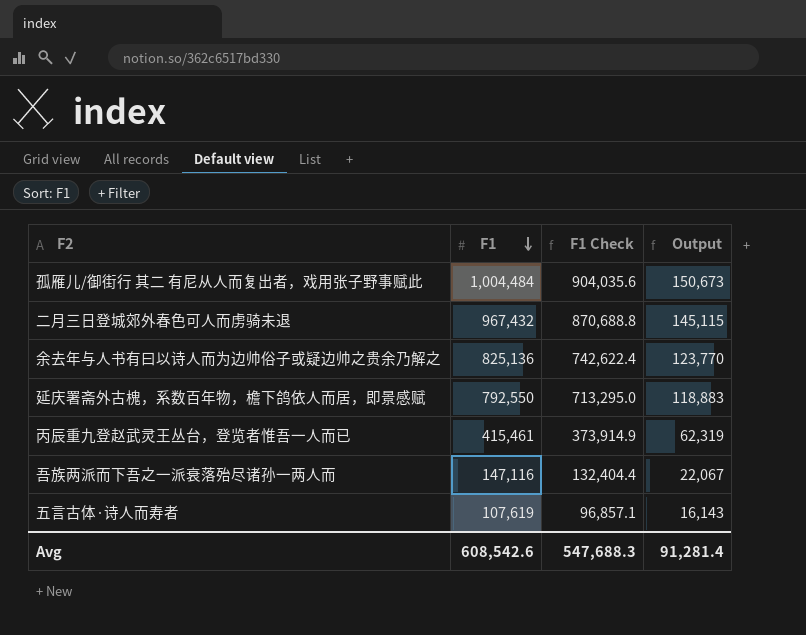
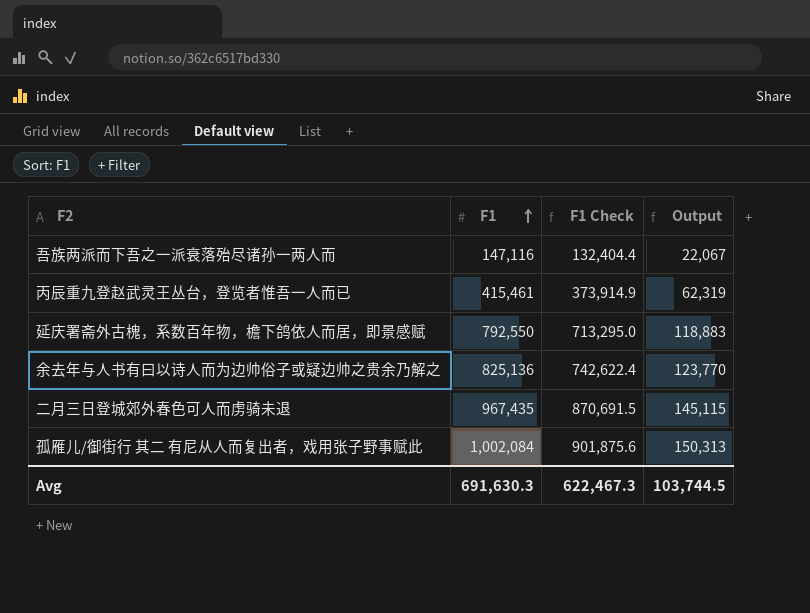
row order: F1 descending -> F1 ascending
row 五言古体·诗人而寿者: 107,619 | 96,857.1 | 16,143 -> none
二月三日登城郊外春色可人而虏骑未退 | F1: 967,432 -> 967,435
二月三日登城郊外春色可人而虏骑未退 | F1 Check: 870,688.8 -> 870,691.5
孤雁儿/御街行 其二 有尼从人而复出者，戏用张子野事赋此 | F1: 1,004,484 -> 1,002,084
孤雁儿/御街行 其二 有尼从人而复出者，戏用张子野事赋此 | F1 Check: 904,035.6 -> 901,875.6
孤雁儿/御街行 其二 有尼从人而复出者，戏用张子野事赋此 | Output: 150,673 -> 150,313
Avg | F1: 608,542.6 -> 691,630.3
Avg | F1 Check: 547,688.3 -> 622,467.3
Avg | Output: 91,281.4 -> 103,744.5

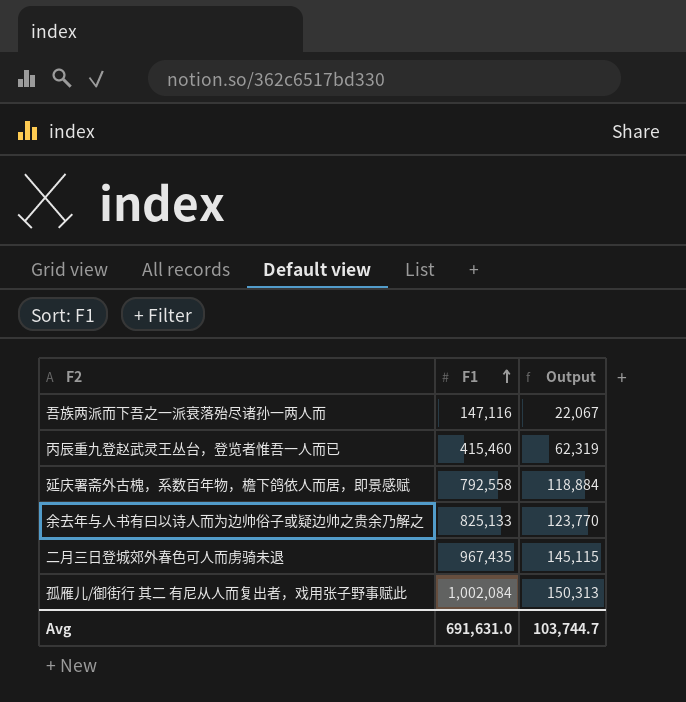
column F1 Check | formula: [F1] * 0.9 -> none
丙辰重九登赵武灵王丛台，登览者惟吾一人而已 | F1: 415,461 -> 415,460
延庆署斋外古槐，系数百年物，檐下鸽依人而居，即景感赋 | F1: 792,550 -> 792,558
延庆署斋外古槐，系数百年物，檐下鸽依人而居，即景感赋 | Output: 118,883 -> 118,884
余去年与人书有曰以诗人而为边帅俗子或疑边帅之贵余乃解之 | F1: 825,136 -> 825,133
Avg | F1: 691,630.3 -> 691,631.0
Avg | Output: 103,744.5 -> 103,744.7

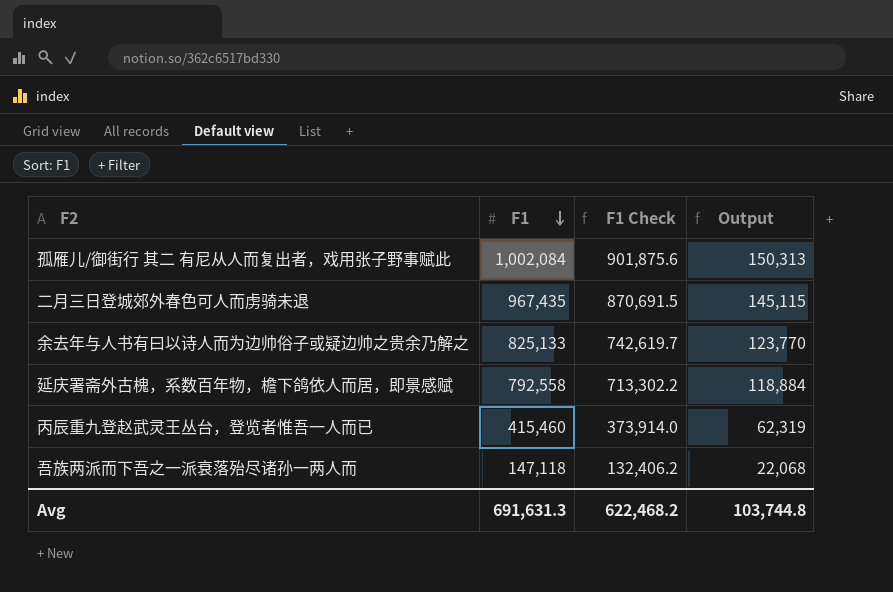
row order: F1 ascending -> F1 descending
column F1 Check | formula: none -> [F1] * 0.9
吾族两派而下吾之一派衰落殆尽诸孙一两人而 | F1: 147,116 -> 147,118
吾族两派而下吾之一派衰落殆尽诸孙一两人而 | Output: 22,067 -> 22,068
Avg | F1: 691,631.0 -> 691,631.3
Avg | Output: 103,744.7 -> 103,744.8

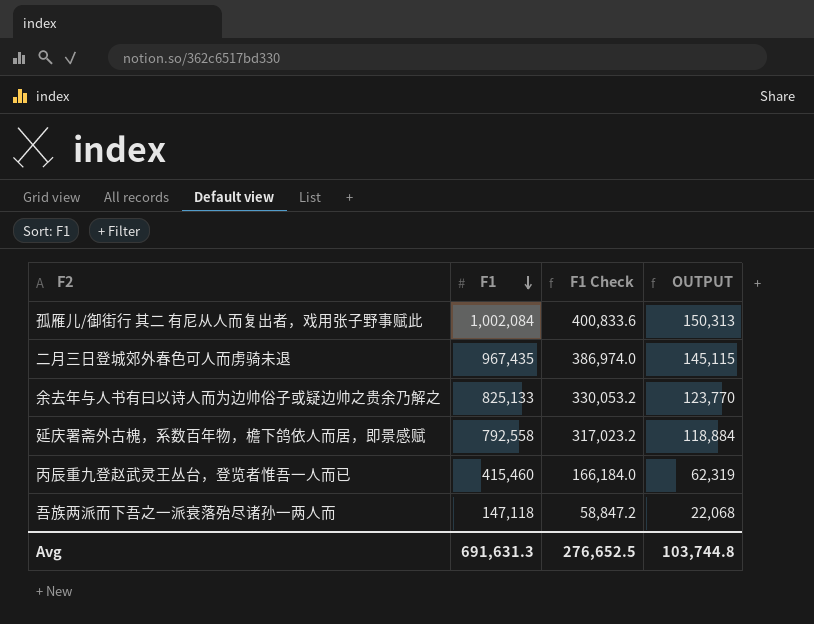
column F1 Check | formula: [F1] * 0.9 -> [F1] * 0.4
column name: Output -> OUTPUT
Avg | F1 Check: 622,468.2 -> 276,652.5

